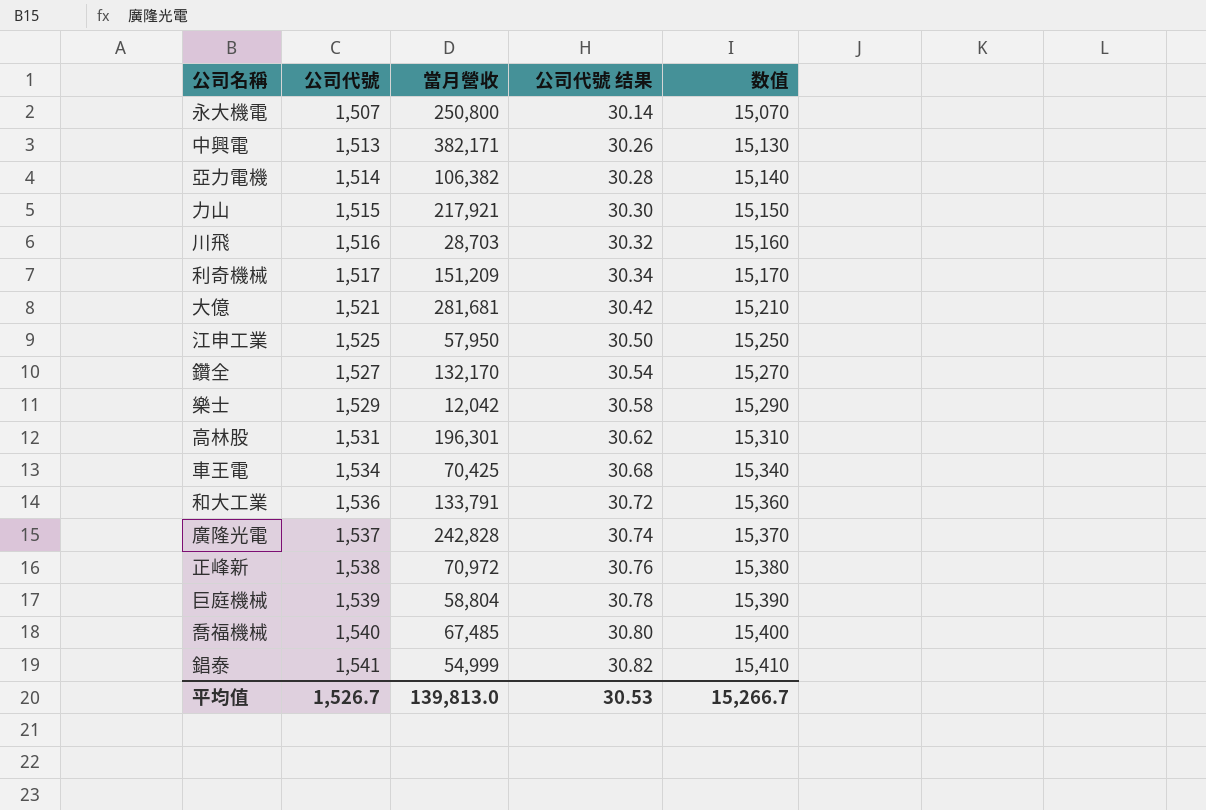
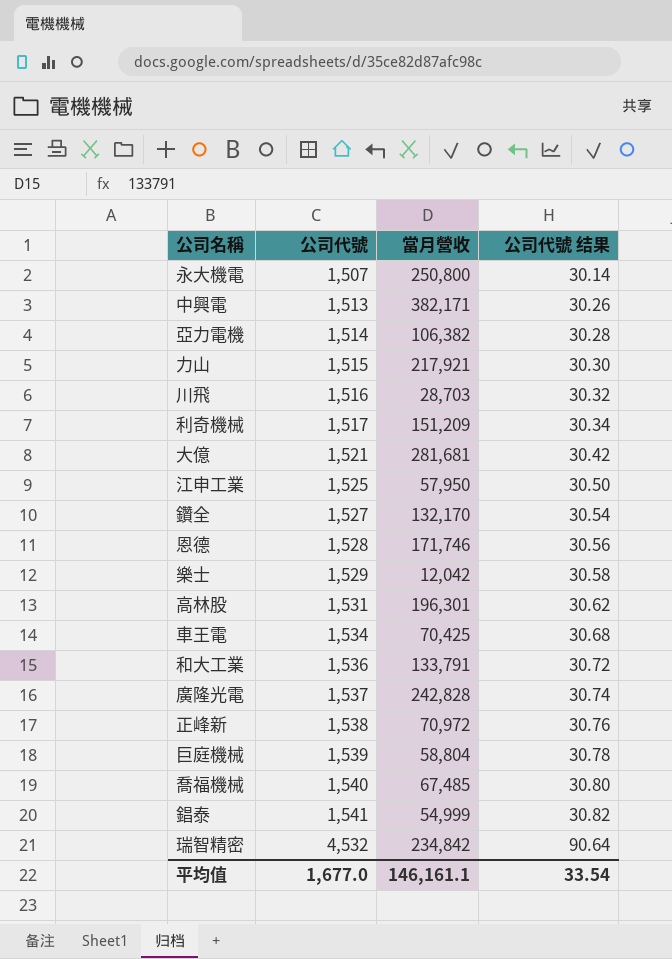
column 数值 | formula: [公司代號] * 10 -> none
row 恩德: none -> 1,528 | 171,746 | 30.56
row 瑞智精密: none -> 4,532 | 234,842 | 90.64
平均值 | 公司代號: 1,526.7 -> 1,677.0
平均值 | 當月營收: 139,813.0 -> 146,161.1
平均值 | 公司代號 结果: 30.53 -> 33.54

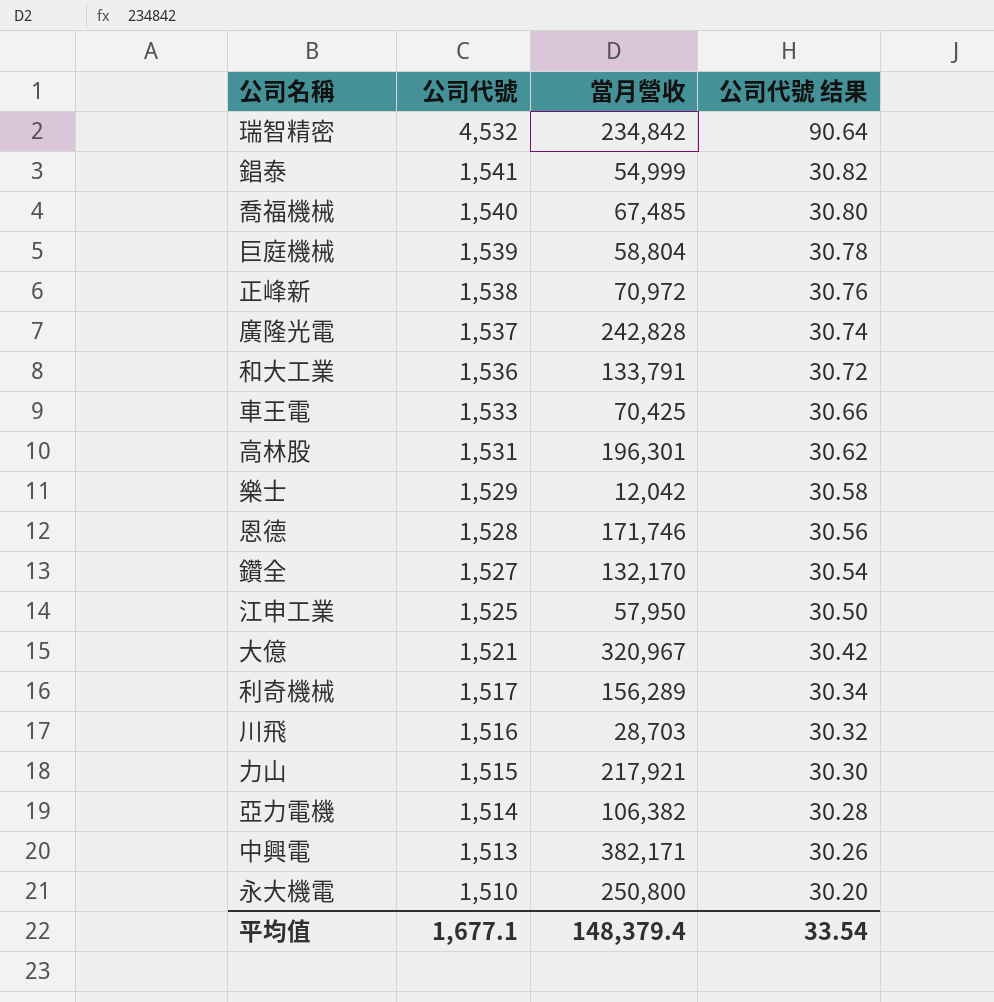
row order: 公司代號 ascending -> 公司代號 descending
車王電 | 公司代號: 1,534 -> 1,533
車王電 | 公司代號 结果: 30.68 -> 30.66
大億 | 當月營收: 281,681 -> 320,967
利奇機械 | 當月營收: 151,209 -> 156,289
永大機電 | 公司代號: 1,507 -> 1,510
永大機電 | 公司代號 结果: 30.14 -> 30.20
平均值 | 公司代號: 1,677.0 -> 1,677.1
平均值 | 當月營收: 146,161.1 -> 148,379.4

